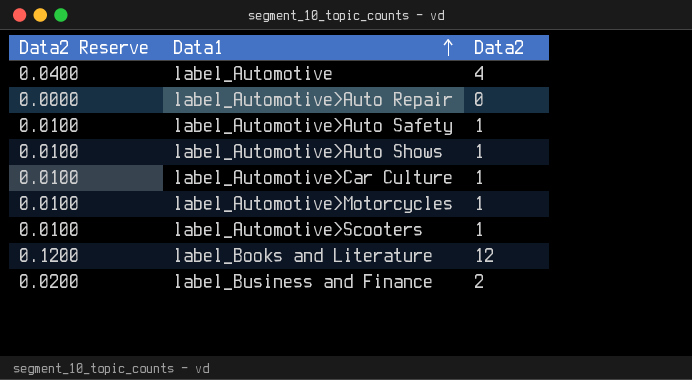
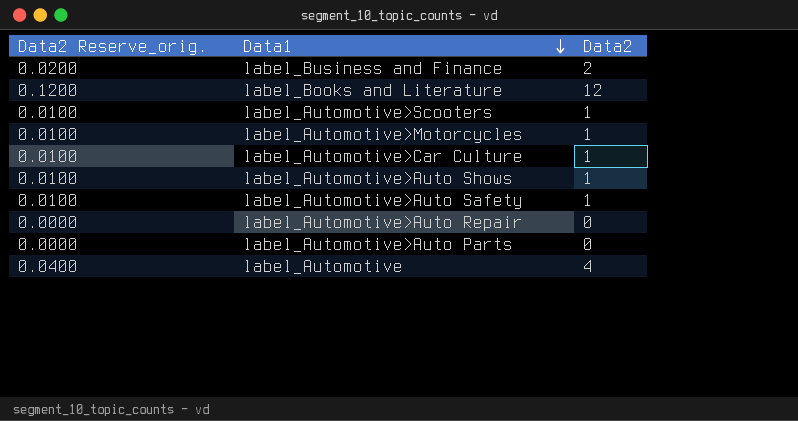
row order: Data1 ascending -> Data1 descending
column name: Data2 Reserve -> Data2 Reserve_orig.
row label_Automotive>Auto Parts: none -> 0.0000 | 0

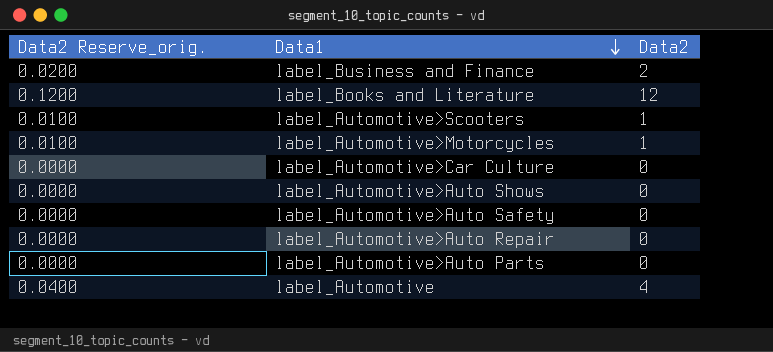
label_Automotive>Car Culture | Data2 Reserve_orig.: 0.0100 -> 0.0000
label_Automotive>Car Culture | Data2: 1 -> 0
label_Automotive>Auto Shows | Data2 Reserve_orig.: 0.0100 -> 0.0000
label_Automotive>Auto Shows | Data2: 1 -> 0
label_Automotive>Auto Safety | Data2 Reserve_orig.: 0.0100 -> 0.0000
label_Automotive>Auto Safety | Data2: 1 -> 0

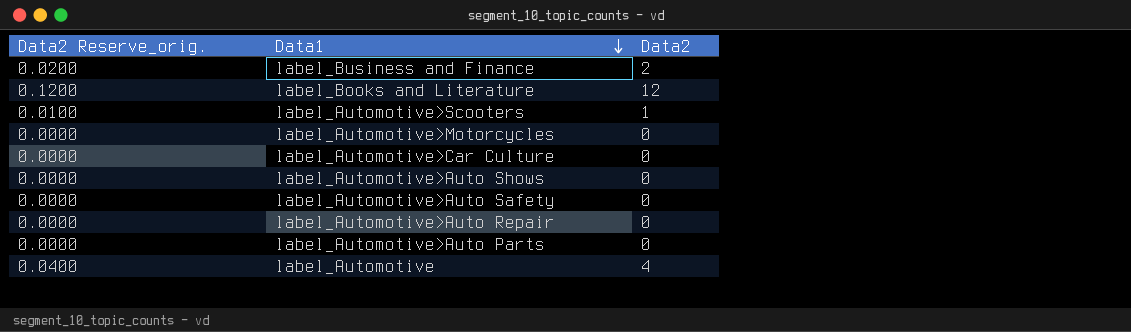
label_Automotive>Motorcycles | Data2 Reserve_orig.: 0.0100 -> 0.0000
label_Automotive>Motorcycles | Data2: 1 -> 0

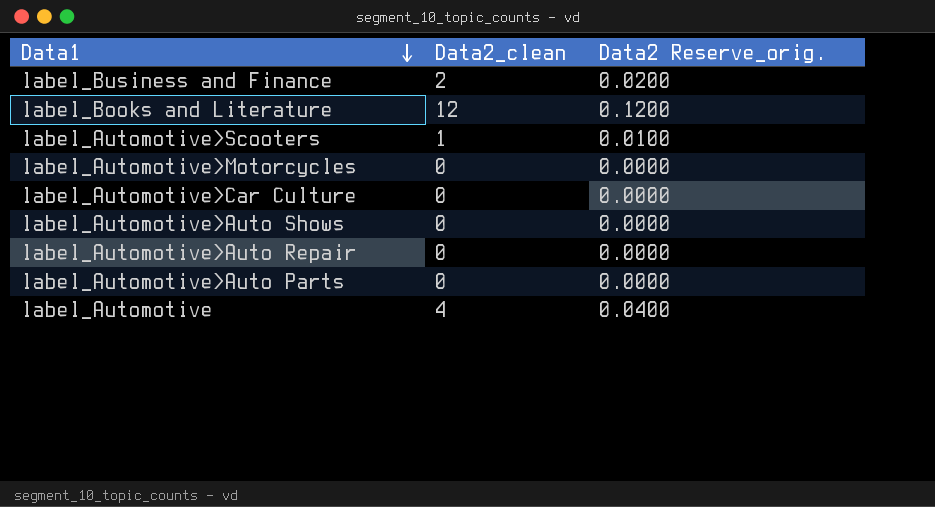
column name: Data2 -> Data2_clean
column Data2 Reserve_orig. | position: 1 -> 3
row label_Automotive>Auto Safety: 0.0000 | 0 -> none

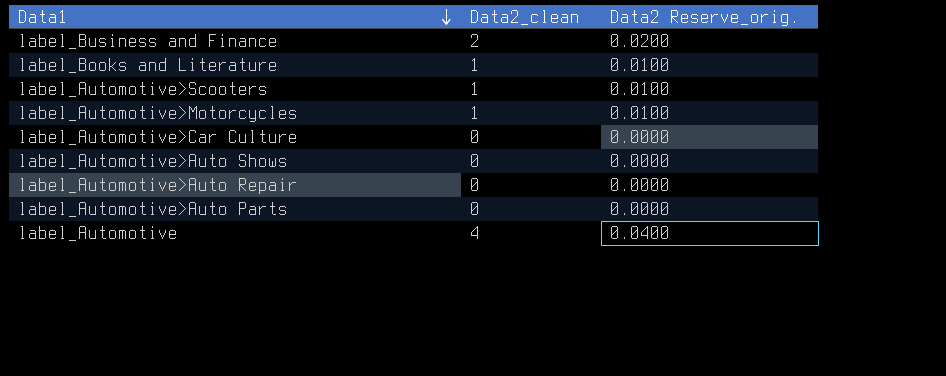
label_Books and Literature | Data2_clean: 12 -> 1
label_Books and Literature | Data2 Reserve_orig.: 0.1200 -> 0.0100
label_Automotive>Motorcycles | Data2_clean: 0 -> 1
label_Automotive>Motorcycles | Data2 Reserve_orig.: 0.0000 -> 0.0100

